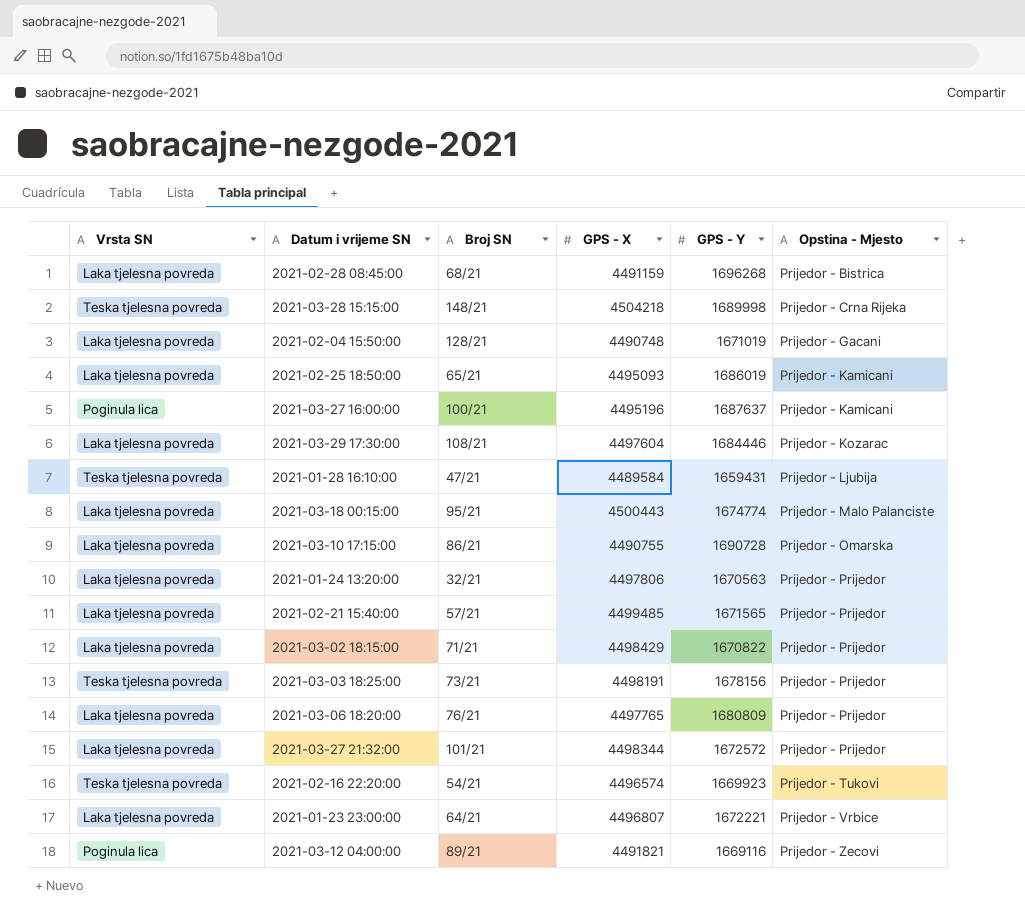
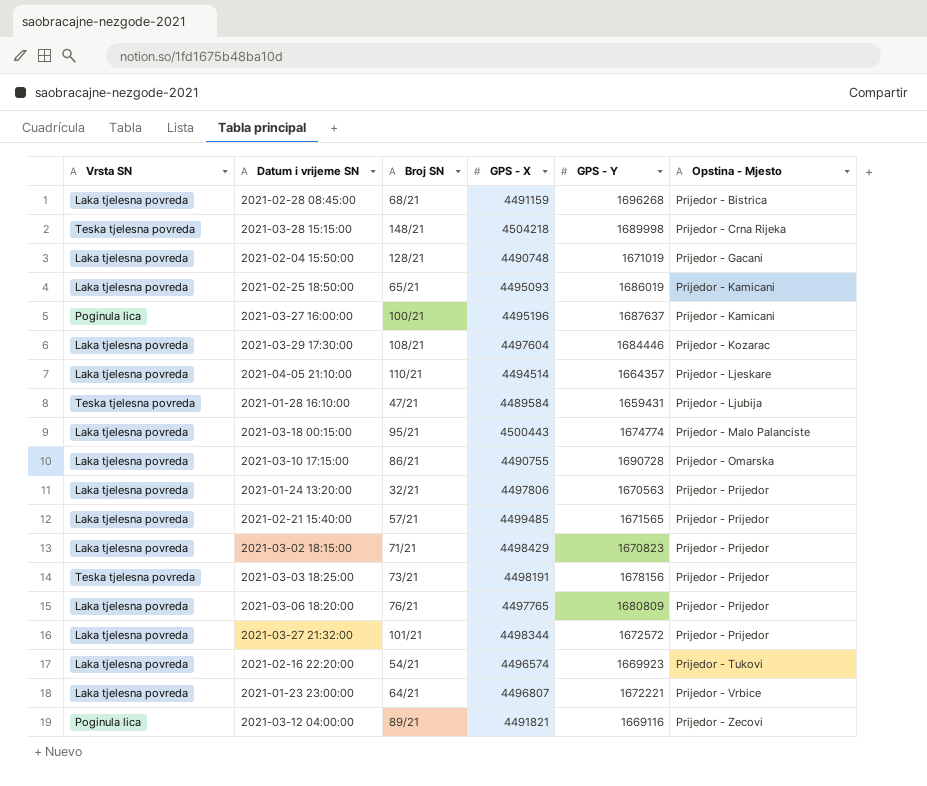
row 2021-04-05 21:10:00: none -> Laka tjelesna povreda | 110/21 | 4494514 | 1664357 | Prijedor - Ljeskare
2021-03-02 18:15:00 | GPS - Y: 1670822 -> 1670823
2021-02-16 22:20:00 | Vrsta SN: Teska tjelesna povreda -> Laka tjelesna povreda

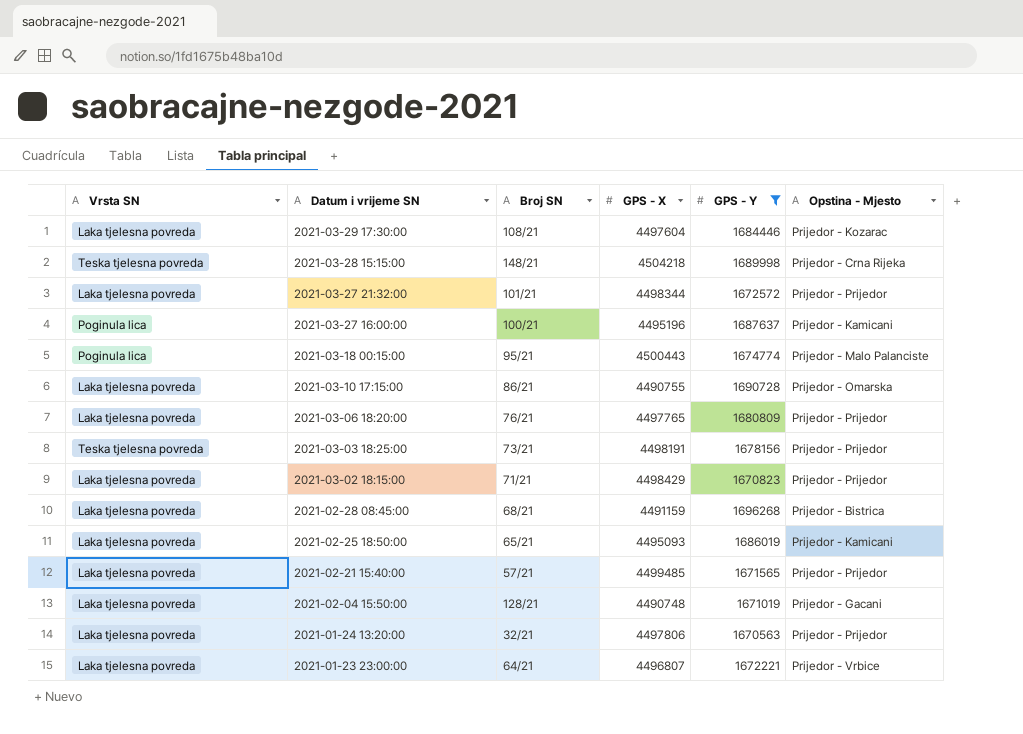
filter: none -> GPS - Y >= 1670563
row order: Opstina - Mjesto ascending -> Datum i vrijeme SN descending
2021-03-18 00:15:00 | Vrsta SN: Laka tjelesna povreda -> Poginula lica

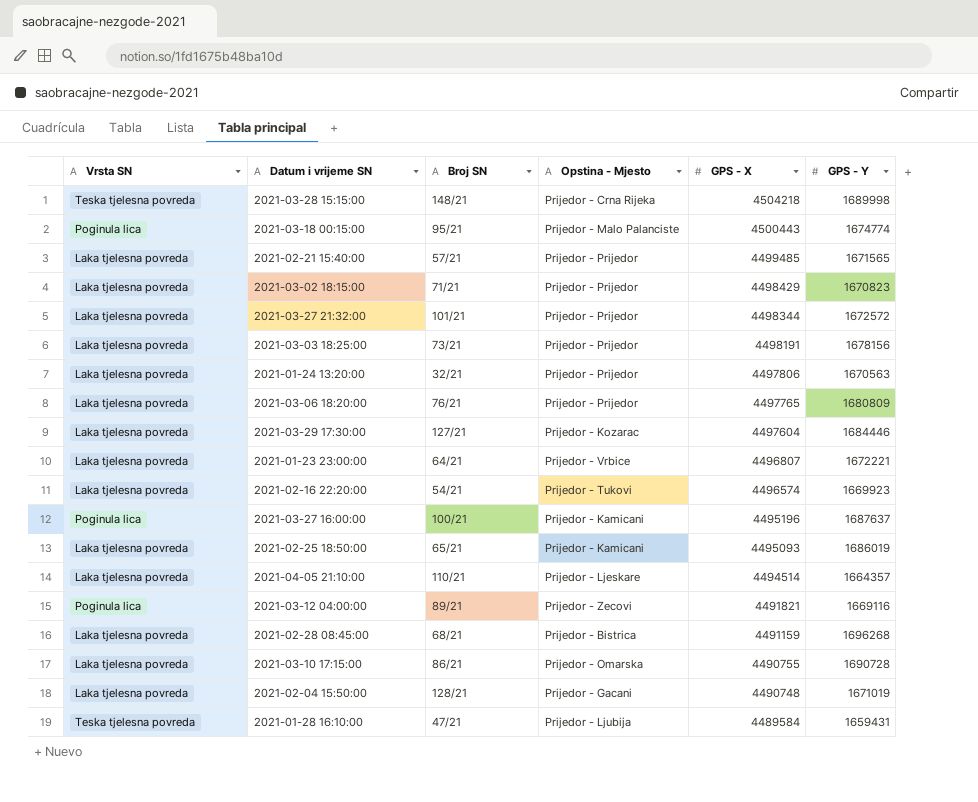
filter: GPS - Y >= 1670563 -> none
row order: Datum i vrijeme SN descending -> GPS - X descending
column Opstina - Mjesto | position: 6 -> 4
2021-03-03 18:25:00 | Vrsta SN: Teska tjelesna povreda -> Laka tjelesna povreda
2021-03-29 17:30:00 | Broj SN: 108/21 -> 127/21

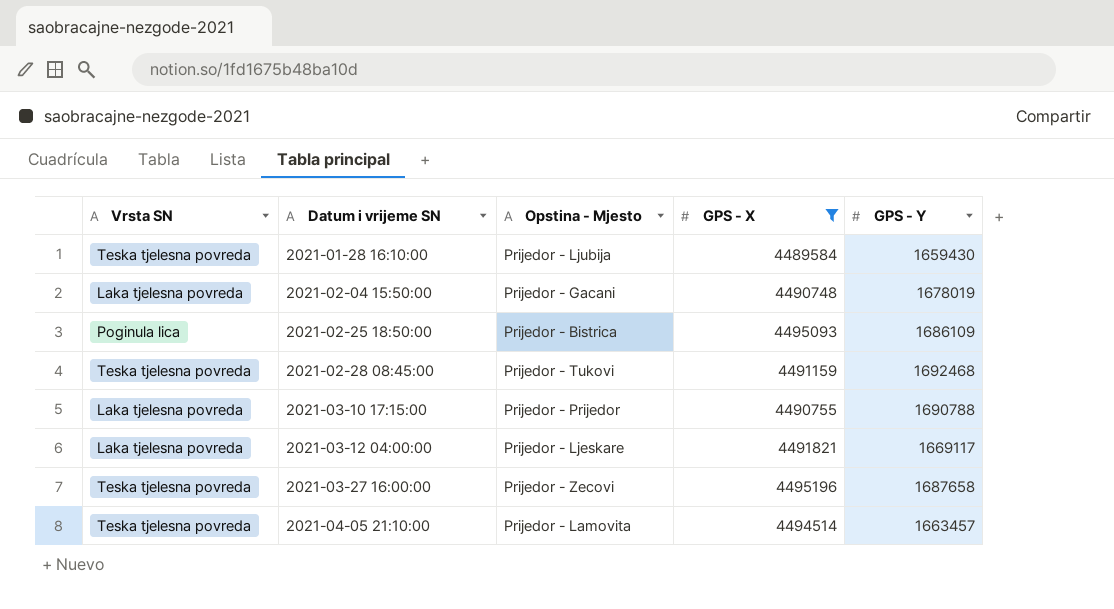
filter: none -> GPS - X <= 4495196
row order: GPS - X descending -> Datum i vrijeme SN ascending
column Broj SN | position: 3 -> none
2021-01-28 16:10:00 | GPS - Y: 1659431 -> 1659430
2021-02-04 15:50:00 | GPS - Y: 1671019 -> 1678019
2021-02-25 18:50:00 | Vrsta SN: Laka tjelesna povreda -> Poginula lica
2021-02-25 18:50:00 | Opstina - Mjesto: Prijedor - Kamicani -> Prijedor - Bistrica
2021-02-25 18:50:00 | GPS - Y: 1686019 -> 1686109
2021-02-28 08:45:00 | Vrsta SN: Laka tjelesna povreda -> Teska tjelesna povreda
2021-02-28 08:45:00 | Opstina - Mjesto: Prijedor - Bistrica -> Prijedor - Tukovi
2021-02-28 08:45:00 | GPS - Y: 1696268 -> 1692468
2021-03-10 17:15:00 | Opstina - Mjesto: Prijedor - Omarska -> Prijedor - Prijedor
2021-03-10 17:15:00 | GPS - Y: 1690728 -> 1690788
2021-03-12 04:00:00 | Vrsta SN: Poginula lica -> Laka tjelesna povreda
2021-03-12 04:00:00 | Opstina - Mjesto: Prijedor - Zecovi -> Prijedor - Ljeskare
2021-03-12 04:00:00 | GPS - Y: 1669116 -> 1669117
2021-03-27 16:00:00 | Vrsta SN: Poginula lica -> Teska tjelesna povreda
2021-03-27 16:00:00 | Opstina - Mjesto: Prijedor - Kamicani -> Prijedor - Zecovi
2021-03-27 16:00:00 | GPS - Y: 1687637 -> 1687658
2021-04-05 21:10:00 | Vrsta SN: Laka tjelesna povreda -> Teska tjelesna povreda
2021-04-05 21:10:00 | Opstina - Mjesto: Prijedor - Ljeskare -> Prijedor - Lamovita
2021-04-05 21:10:00 | GPS - Y: 1664357 -> 1663457

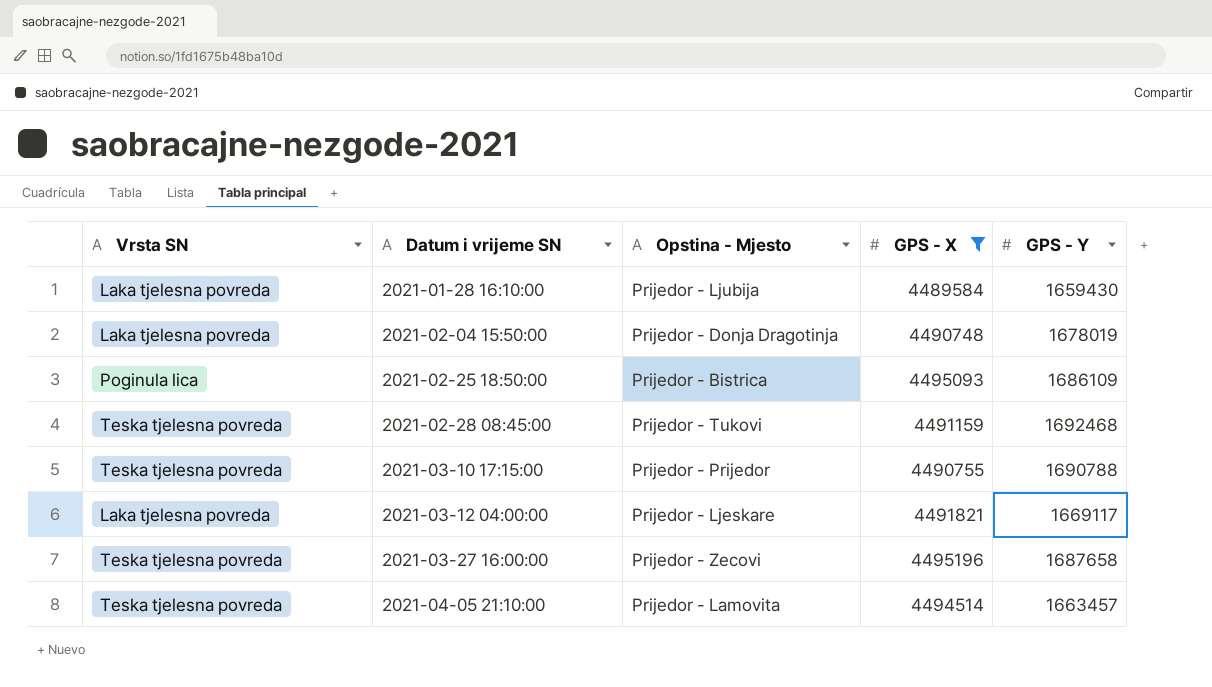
2021-01-28 16:10:00 | Vrsta SN: Teska tjelesna povreda -> Laka tjelesna povreda
2021-02-04 15:50:00 | Opstina - Mjesto: Prijedor - Gacani -> Prijedor - Donja Dragotinja
2021-03-10 17:15:00 | Vrsta SN: Laka tjelesna povreda -> Teska tjelesna povreda

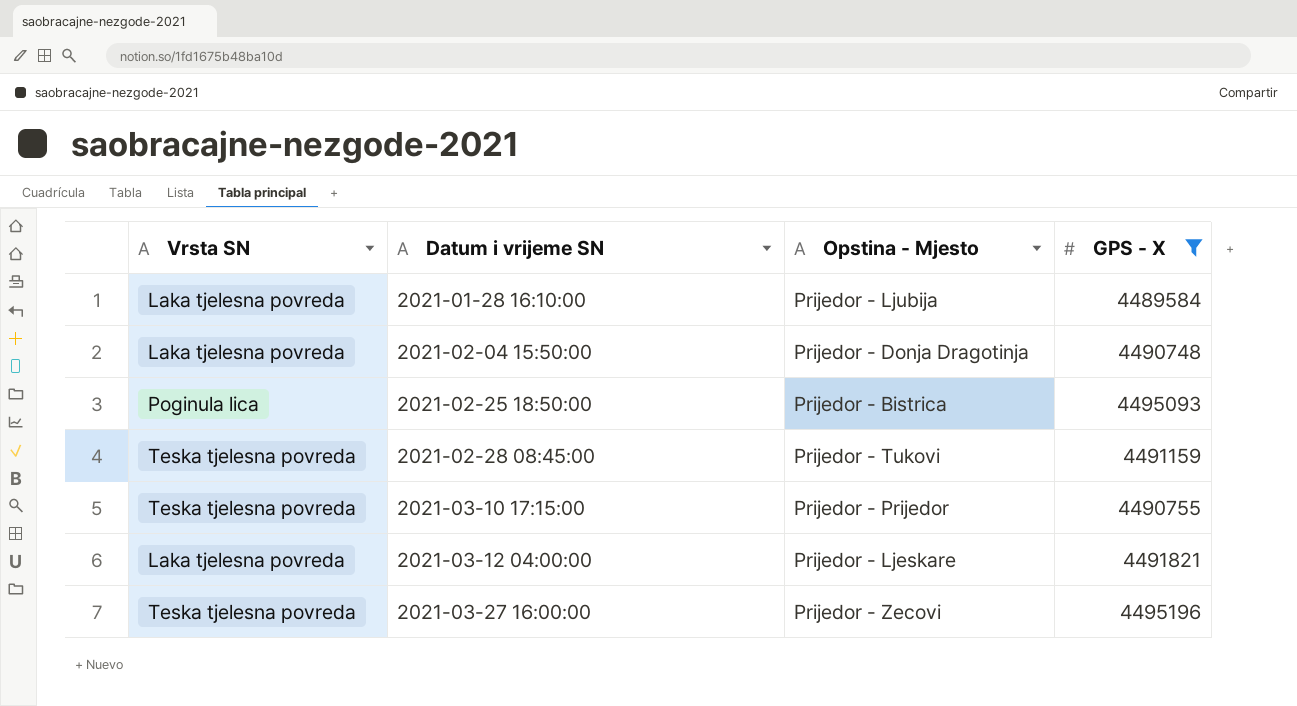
column GPS - Y | position: 5 -> none
row 2021-04-05 21:10:00: Teska tjelesna povreda | Prijedor - Lamovita | 4494514 | 1663457 -> none

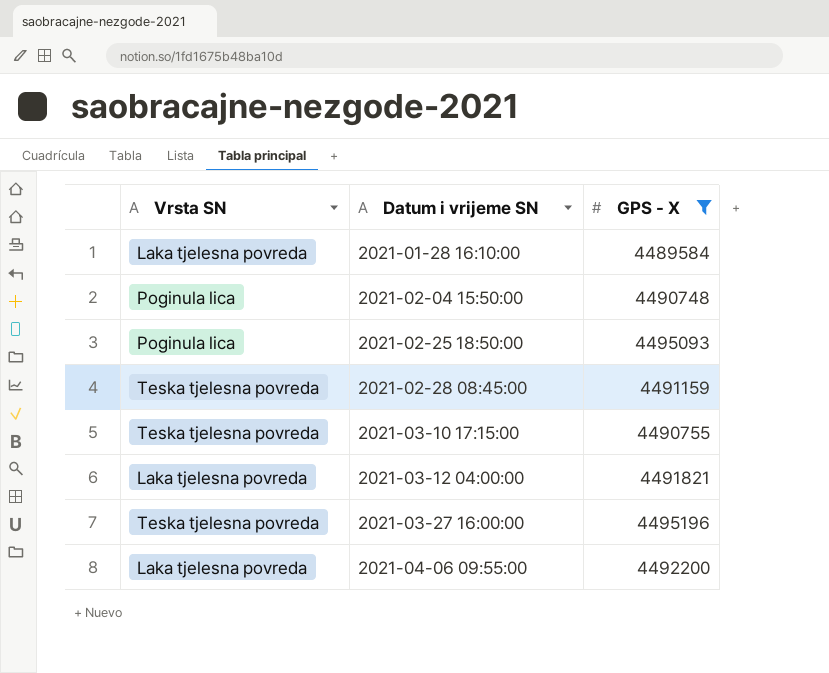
column Opstina - Mjesto | position: 3 -> none
2021-02-04 15:50:00 | Vrsta SN: Laka tjelesna povreda -> Poginula lica
row 2021-04-06 09:55:00: none -> Laka tjelesna povreda | 4492200

